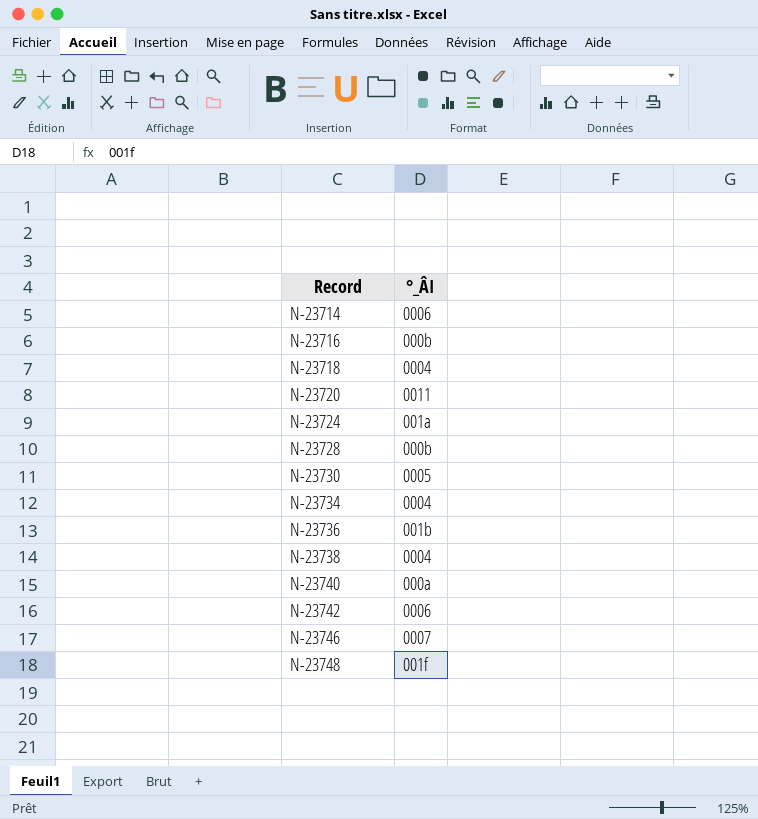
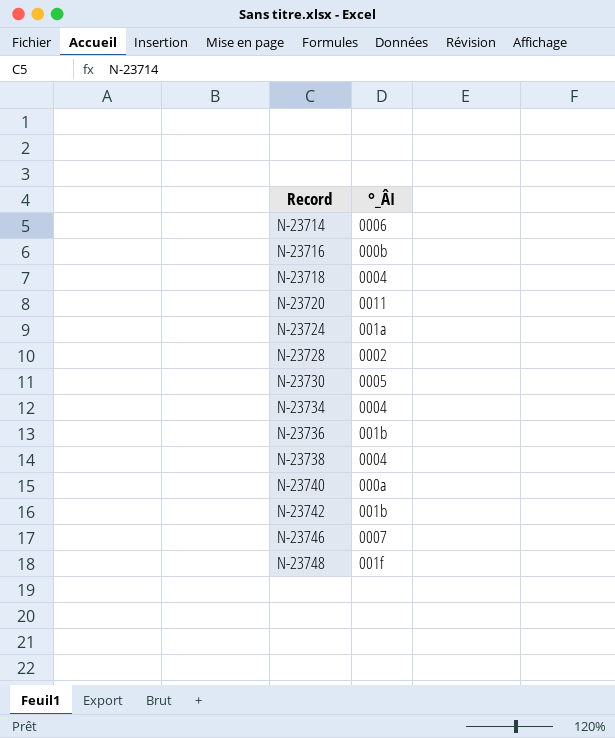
N-23728 | °_ÂI: 000b -> 0002
N-23742 | °_ÂI: 0006 -> 001b

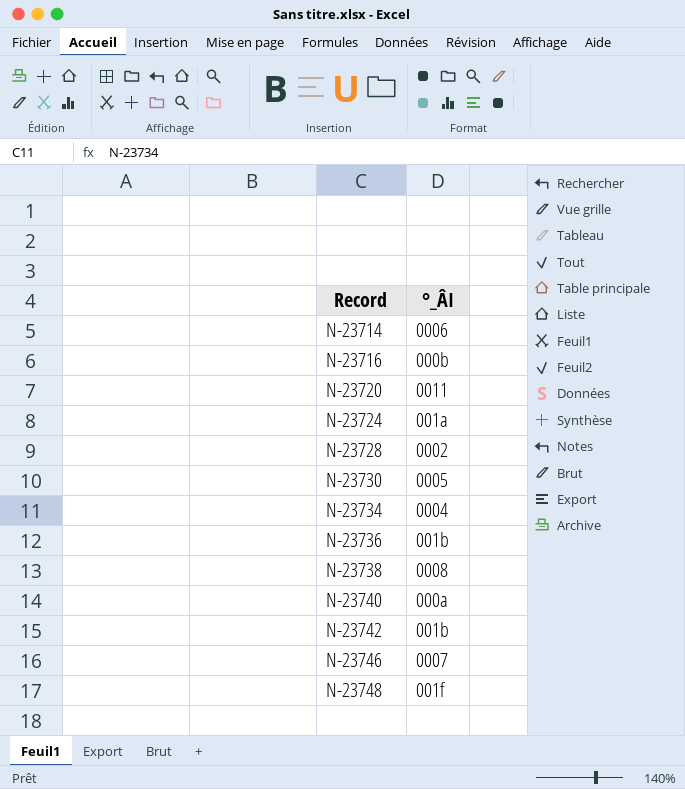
row N-23718: 0004 -> none
N-23738 | °_ÂI: 0004 -> 0008

